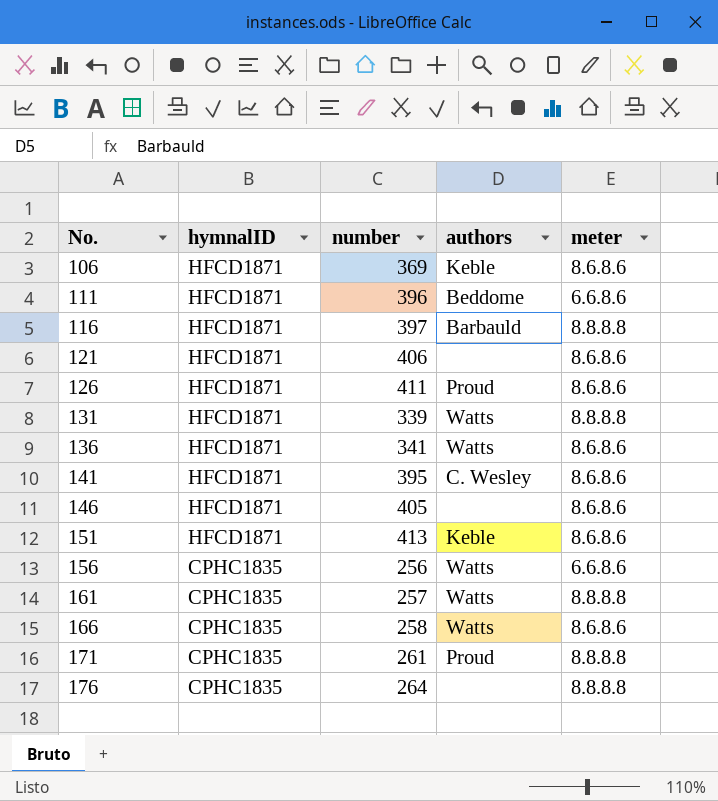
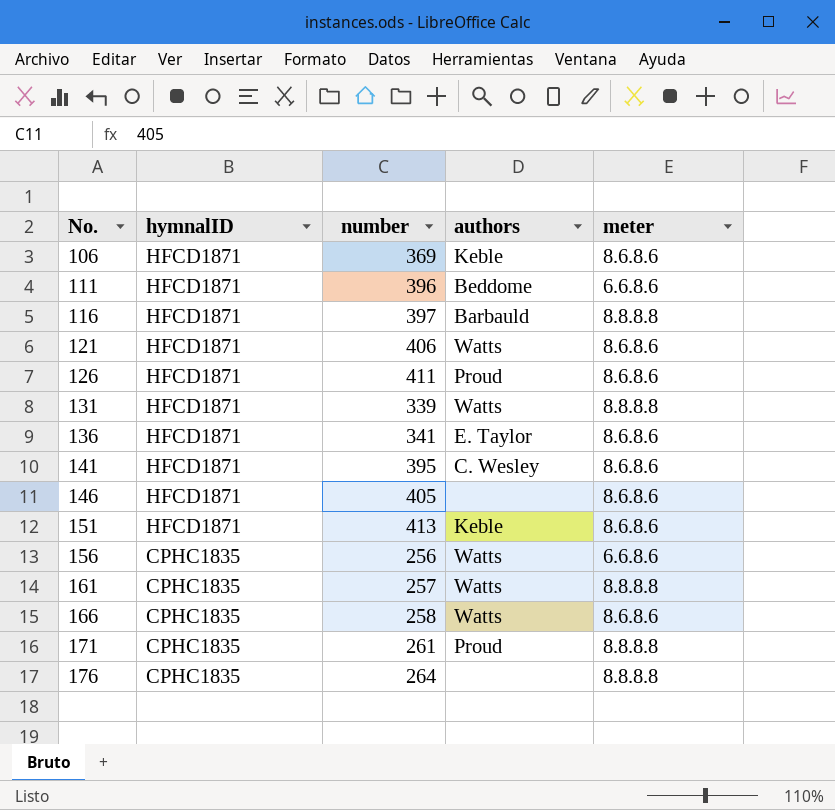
121 | authors: none -> Watts
136 | authors: Watts -> E. Taylor

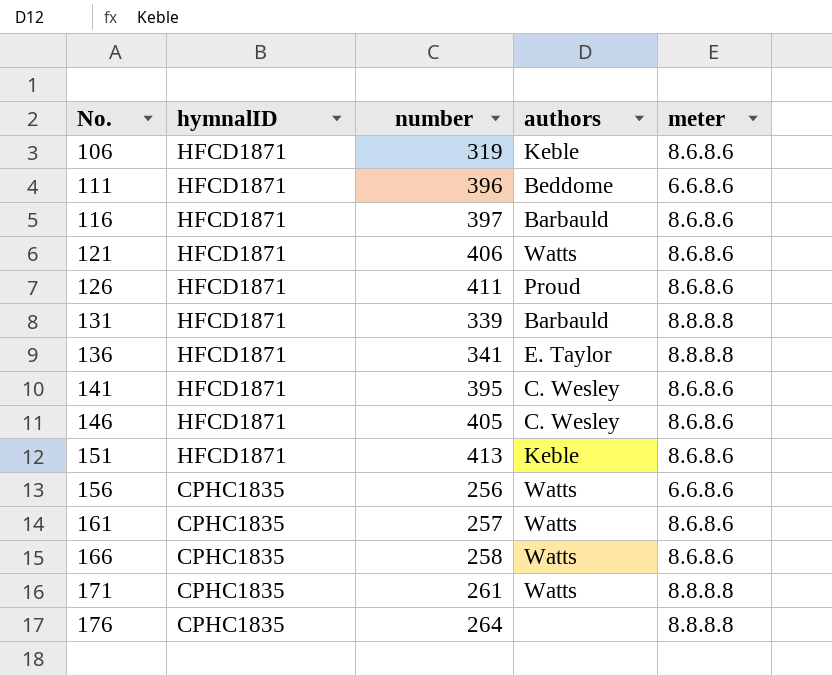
106 | number: 369 -> 319
116 | meter: 8.8.8.8 -> 8.6.8.6
131 | authors: Watts -> Barbauld
136 | meter: 8.6.8.6 -> 8.8.8.8
146 | authors: none -> C. Wesley
161 | meter: 8.8.8.8 -> 8.6.8.6
171 | authors: Proud -> Watts

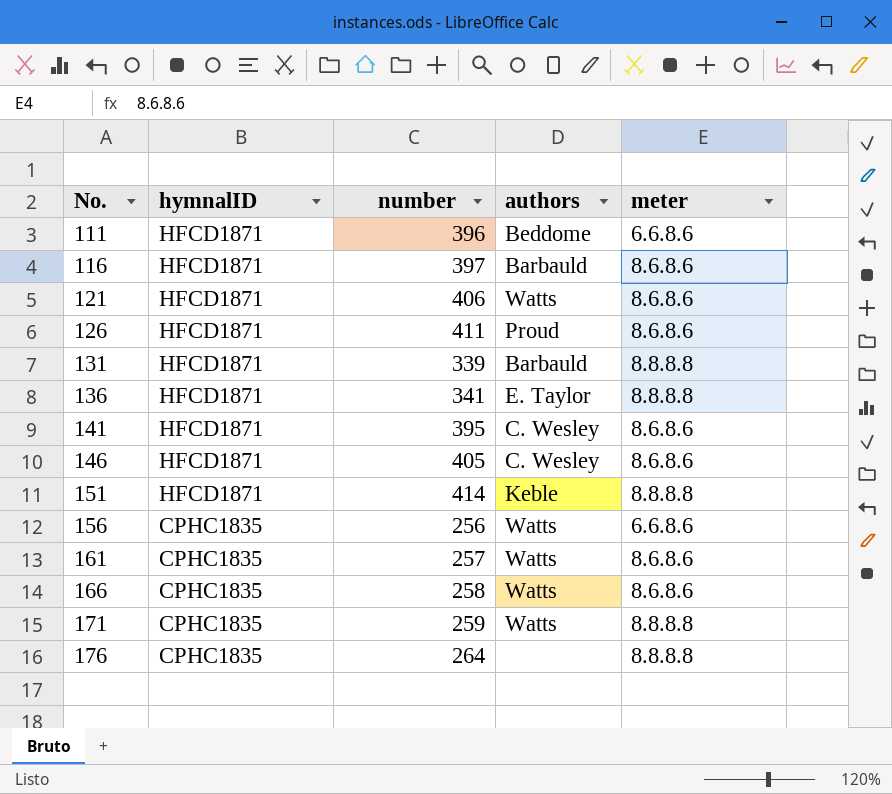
row 106: HFCD1871 | 319 | Keble | 8.6.8.6 -> none
151 | number: 413 -> 414
151 | meter: 8.6.8.6 -> 8.8.8.8
171 | number: 261 -> 259

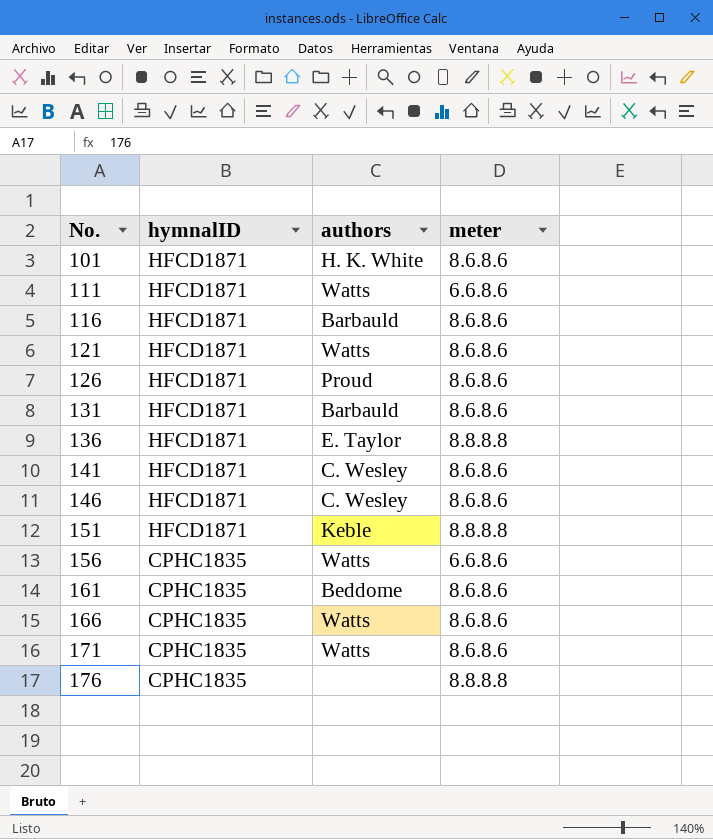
column number | position: 3 -> none
row 101: none -> HFCD1871 | H. K. White | 8.6.8.6
111 | authors: Beddome -> Watts
131 | meter: 8.8.8.8 -> 8.6.8.6
161 | authors: Watts -> Beddome
171 | meter: 8.8.8.8 -> 8.6.8.6

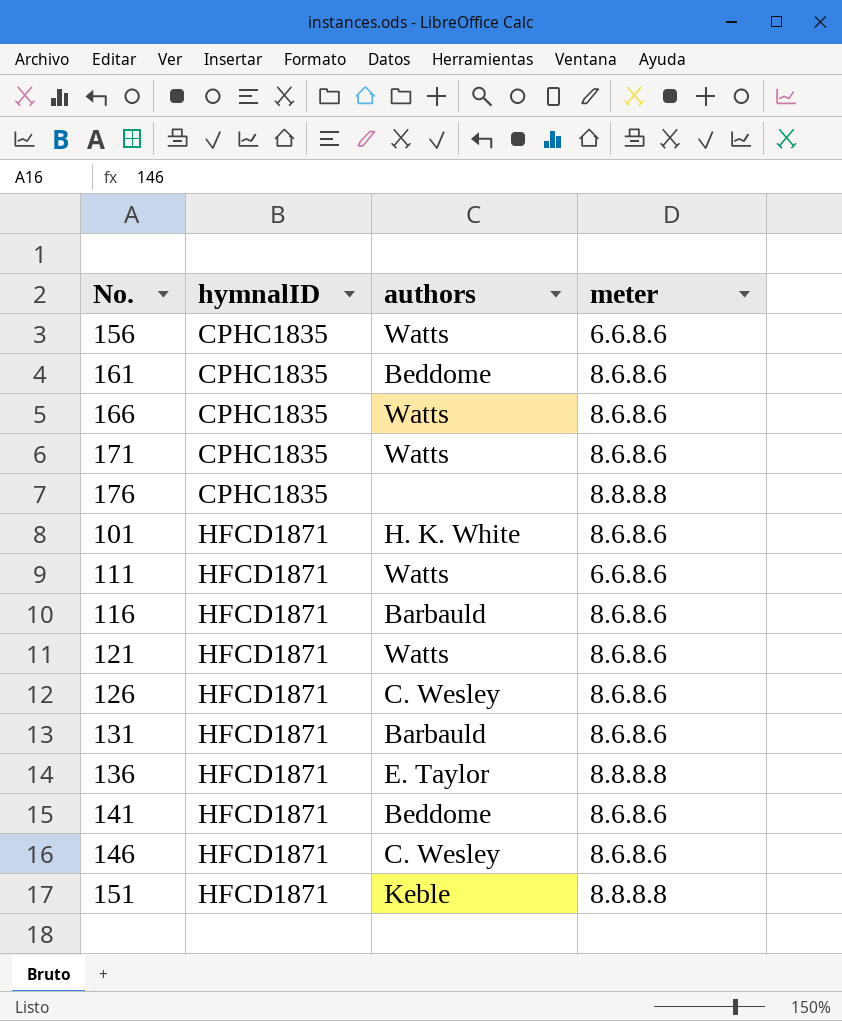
row order: No. ascending -> hymnalID ascending
126 | authors: Proud -> C. Wesley
141 | authors: C. Wesley -> Beddome

